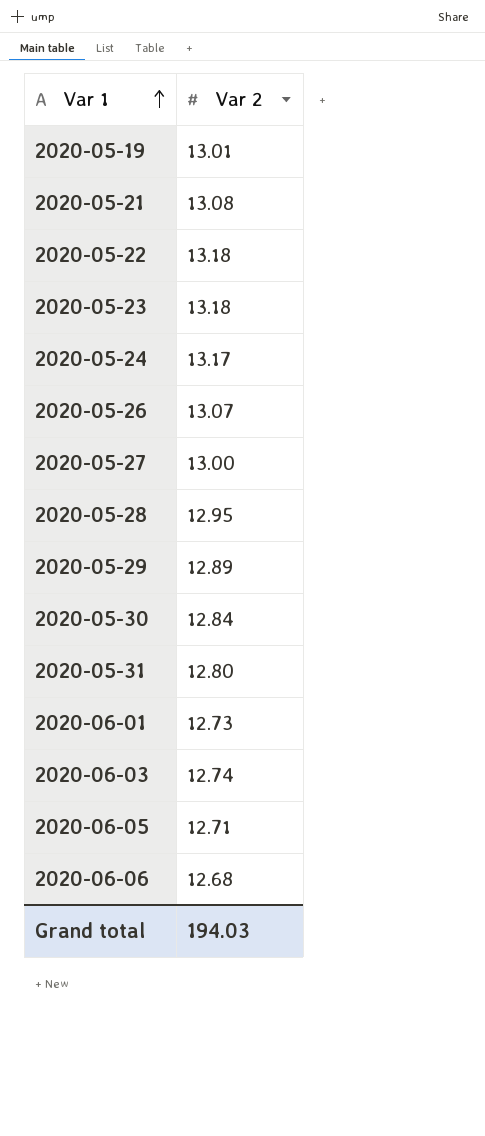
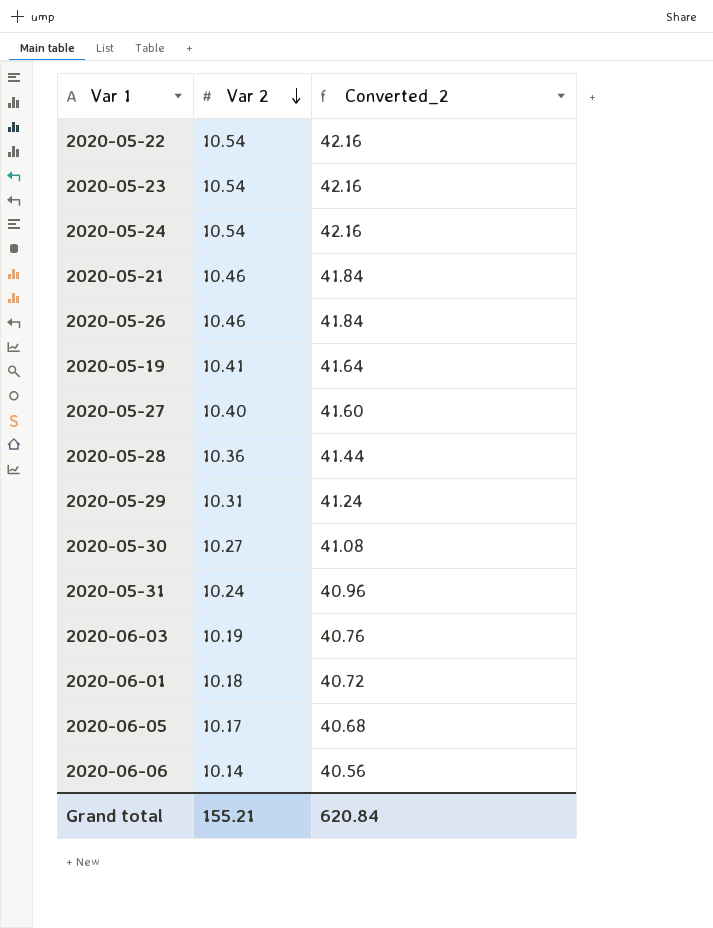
row order: Var 1 ascending -> Var 2 descending
column Converted_2 | formula: none -> [Var 2] * 4
2020-05-22 | Var 2: 13.18 -> 10.54
2020-05-23 | Var 2: 13.18 -> 10.54
2020-05-24 | Var 2: 13.17 -> 10.54
2020-05-21 | Var 2: 13.08 -> 10.46
2020-05-26 | Var 2: 13.07 -> 10.46
2020-05-19 | Var 2: 13.01 -> 10.41
2020-05-27 | Var 2: 13.00 -> 10.40
2020-05-28 | Var 2: 12.95 -> 10.36
2020-05-29 | Var 2: 12.89 -> 10.31
2020-05-30 | Var 2: 12.84 -> 10.27
2020-05-31 | Var 2: 12.80 -> 10.24
2020-06-03 | Var 2: 12.74 -> 10.19
2020-06-01 | Var 2: 12.73 -> 10.18
2020-06-05 | Var 2: 12.71 -> 10.17
2020-06-06 | Var 2: 12.68 -> 10.14
Grand total | Var 2: 194.03 -> 155.21

